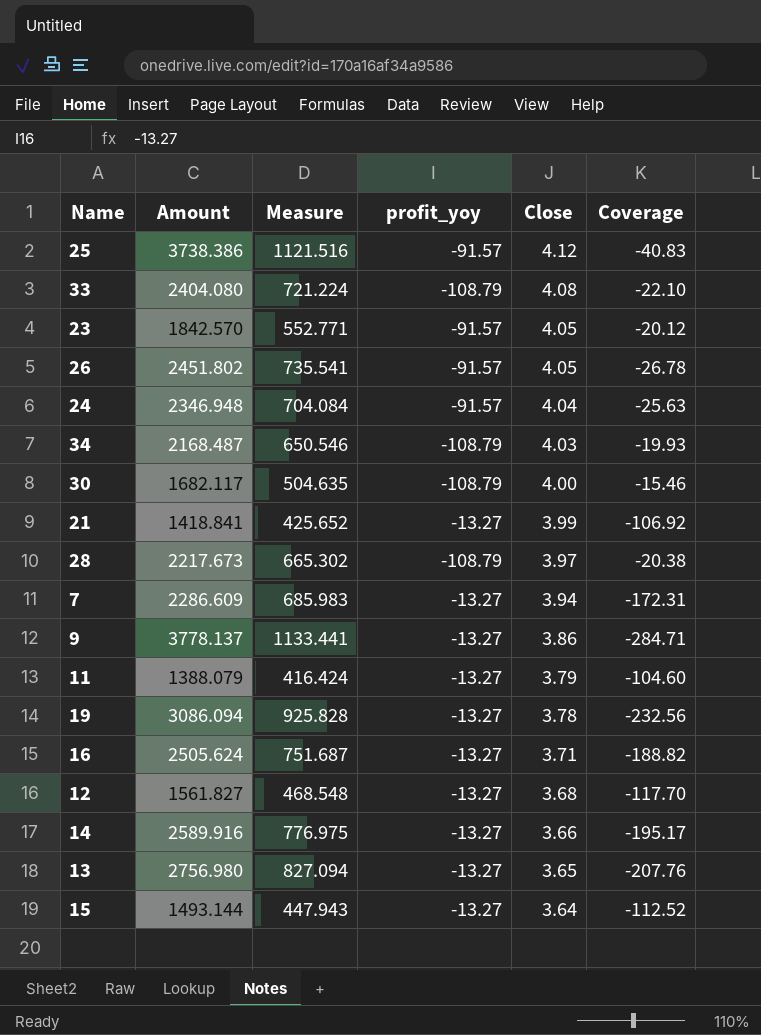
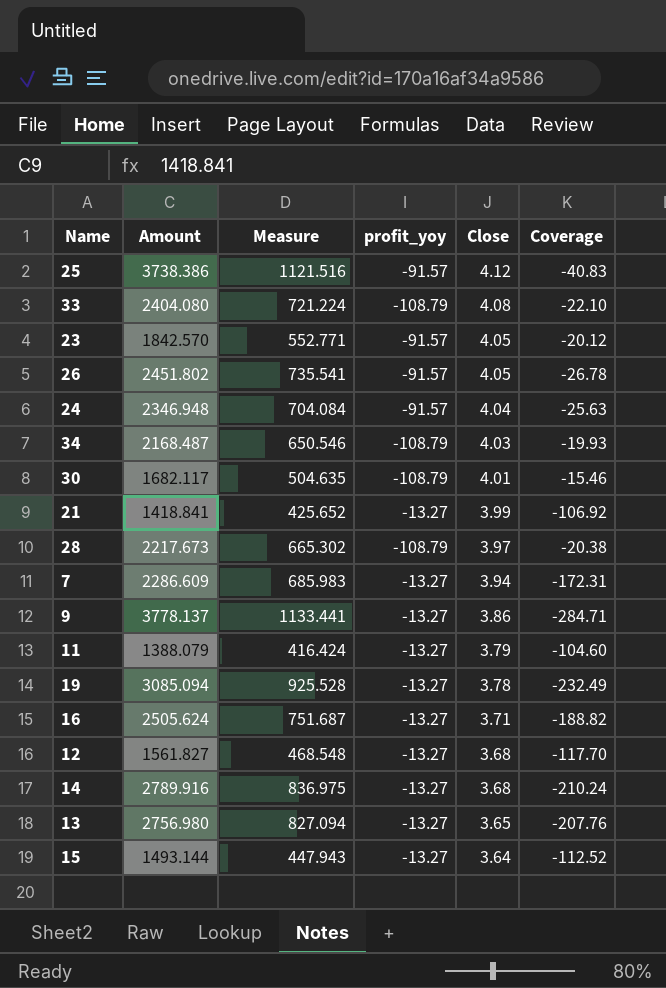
30 | Close: 4.00 -> 4.01
19 | Amount: 3086.094 -> 3085.094
19 | Measure: 925.828 -> 925.528
19 | Coverage: -232.56 -> -232.49
14 | Amount: 2589.916 -> 2789.916
14 | Measure: 776.975 -> 836.975
14 | Close: 3.66 -> 3.68
14 | Coverage: -195.17 -> -210.24

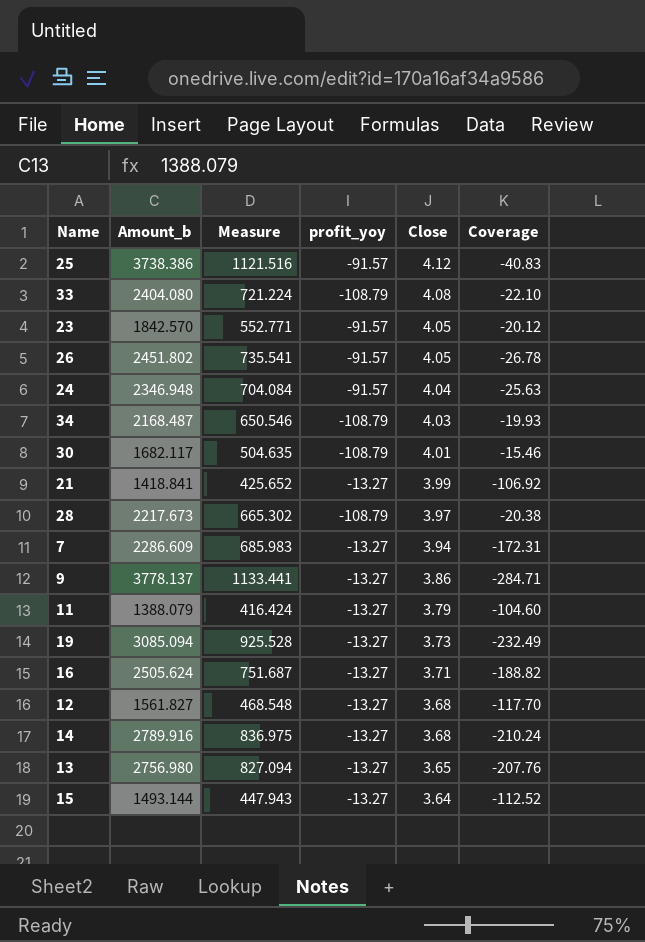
column name: Amount -> Amount_b
19 | Close: 3.78 -> 3.73

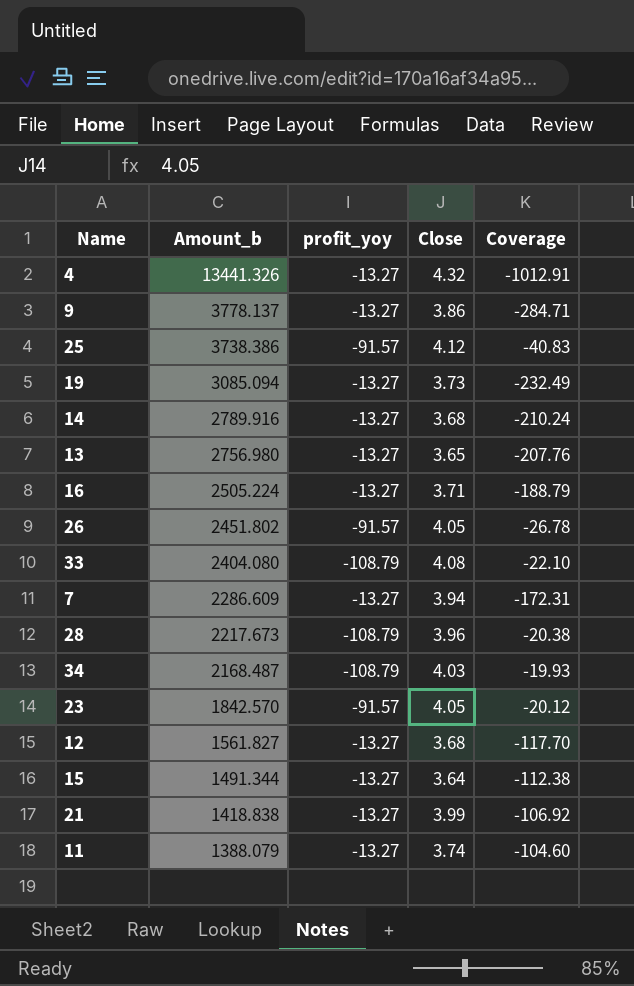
row order: Close descending -> Amount_b descending
column Measure | formula: [Amount_b] * 0.3 -> none
row 24: 2346.948 | 704.084 | -91.57 | 4.04 | -25.63 -> none
row 30: 1682.117 | 504.635 | -108.79 | 4.01 | -15.46 -> none
row 4: none -> 13441.326 | -13.27 | 4.32 | -1012.91
16 | Amount_b: 2505.624 -> 2505.224
16 | Coverage: -188.82 -> -188.79
28 | Close: 3.97 -> 3.96
15 | Amount_b: 1493.144 -> 1491.344
15 | Coverage: -112.52 -> -112.38
21 | Amount_b: 1418.841 -> 1418.838
11 | Close: 3.79 -> 3.74

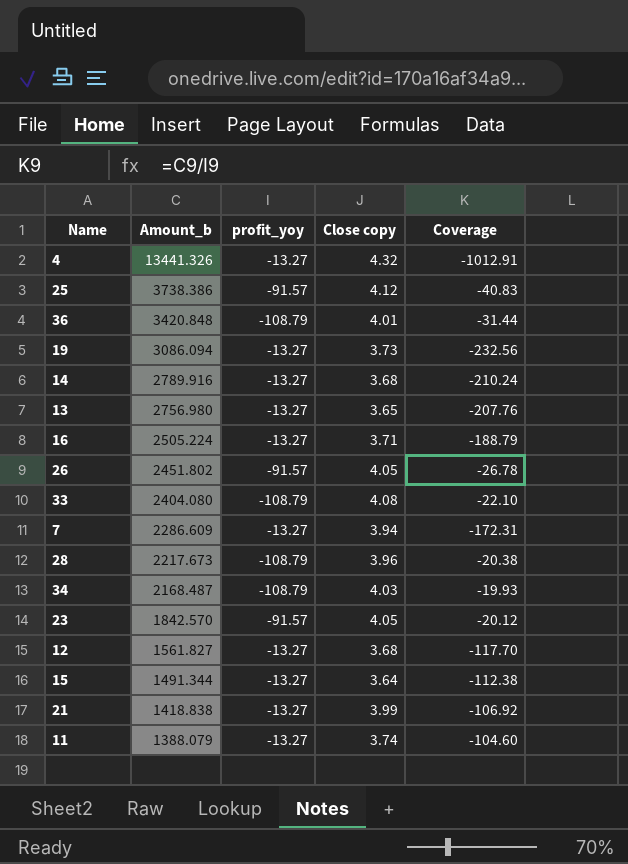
column name: Close -> Close copy
row 9: 3778.137 | -13.27 | 3.86 | -284.71 -> none
row 36: none -> 3420.848 | -108.79 | 4.01 | -31.44
19 | Amount_b: 3085.094 -> 3086.094
19 | Coverage: -232.49 -> -232.56

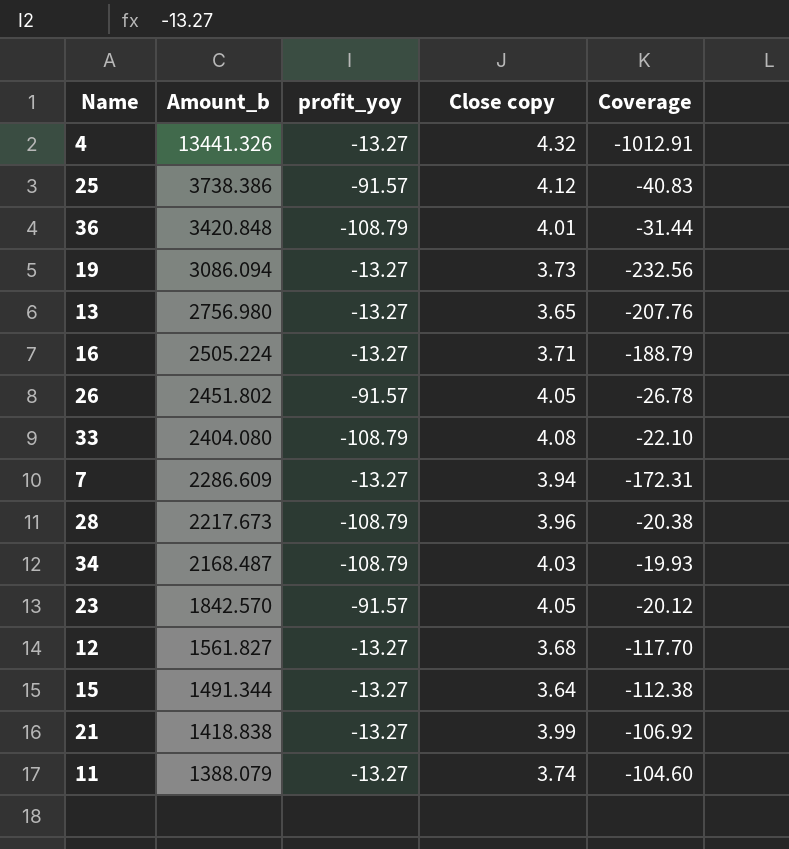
row 14: 2789.916 | -13.27 | 3.68 | -210.24 -> none

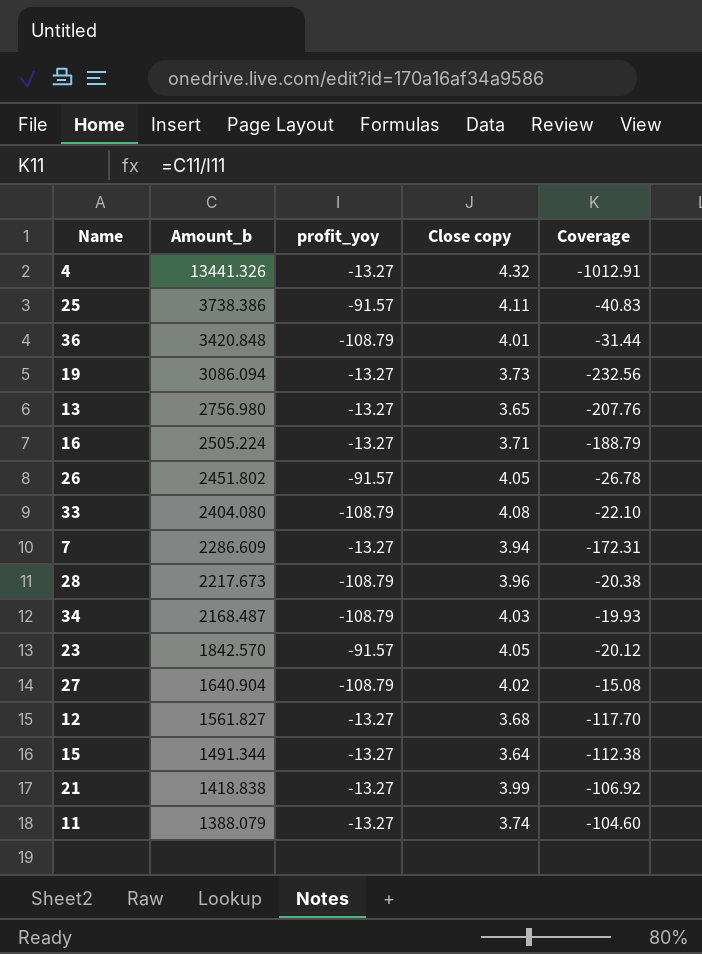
25 | Close copy: 4.12 -> 4.11
row 27: none -> 1640.904 | -108.79 | 4.02 | -15.08

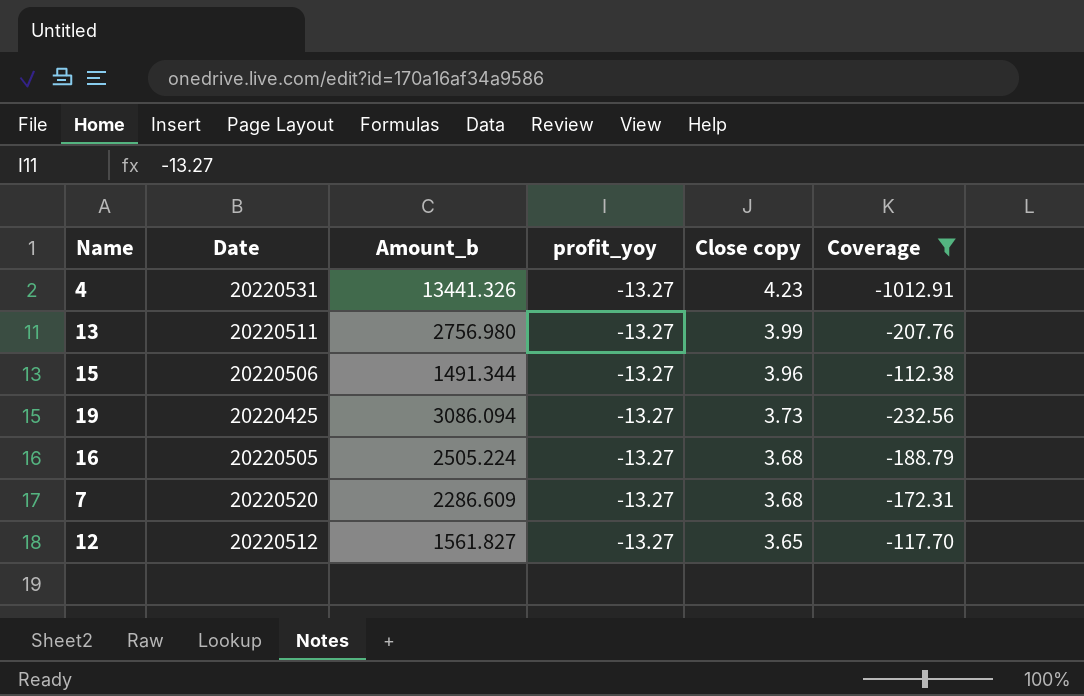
filter: none -> Coverage <= -112.38
row order: Amount_b descending -> Close copy descending
column Date | position: none -> 2
4 | Close copy: 4.32 -> 4.23
13 | Close copy: 3.65 -> 3.99
15 | Close copy: 3.64 -> 3.96
16 | Close copy: 3.71 -> 3.68
7 | Close copy: 3.94 -> 3.68
12 | Close copy: 3.68 -> 3.65

